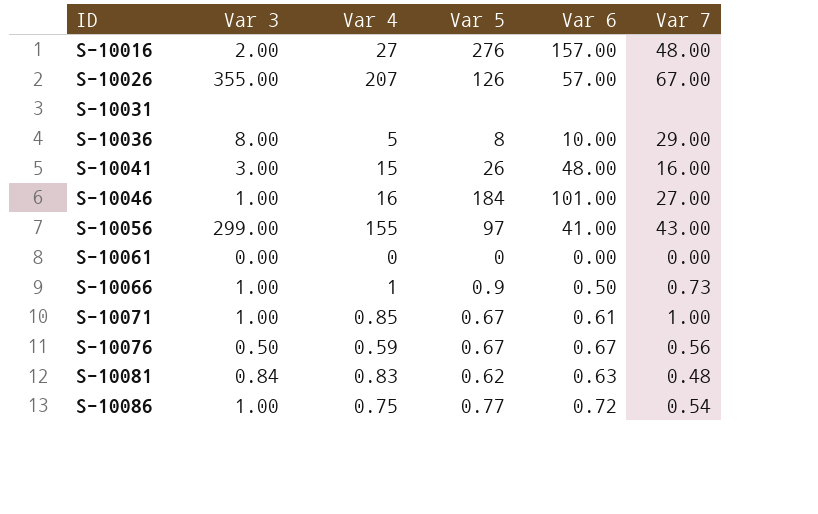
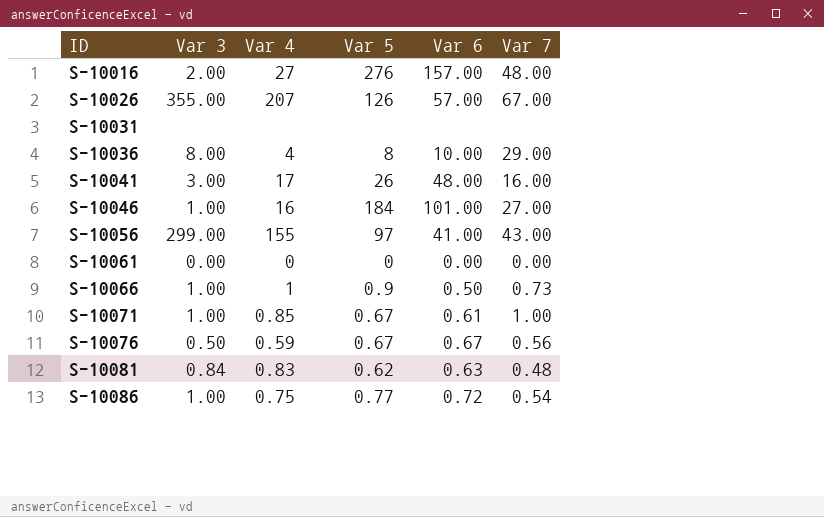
S-10036 | Var 4: 5 -> 4
S-10041 | Var 4: 15 -> 17

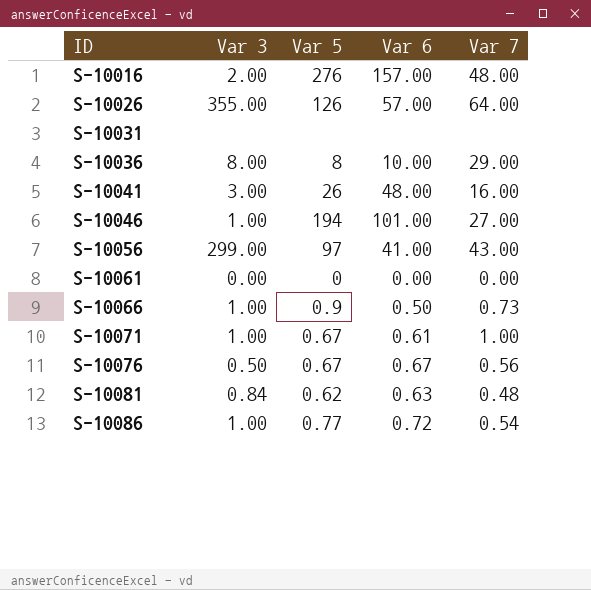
column Var 4 | position: 3 -> none
S-10026 | Var 7: 67.00 -> 64.00
S-10046 | Var 5: 184 -> 194

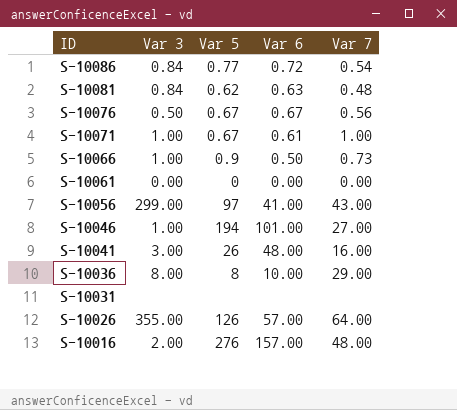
row order: ID ascending -> ID descending
S-10086 | Var 3: 1.00 -> 0.84

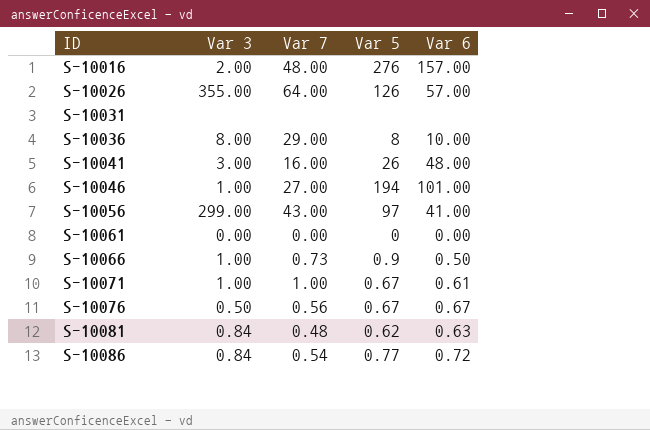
row order: ID descending -> ID ascending
column Var 7 | position: 5 -> 3

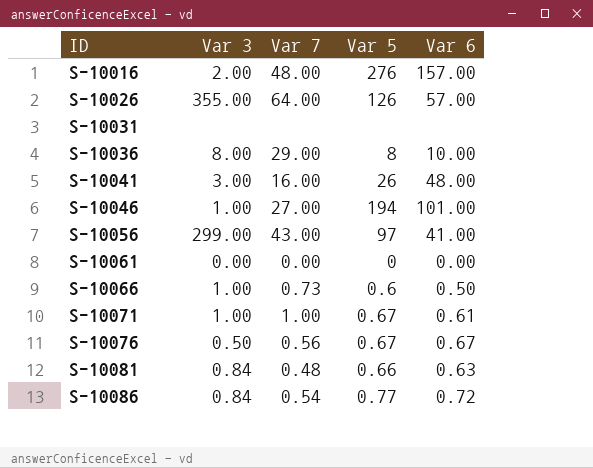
S-10066 | Var 5: 0.9 -> 0.6
S-10081 | Var 5: 0.62 -> 0.66

